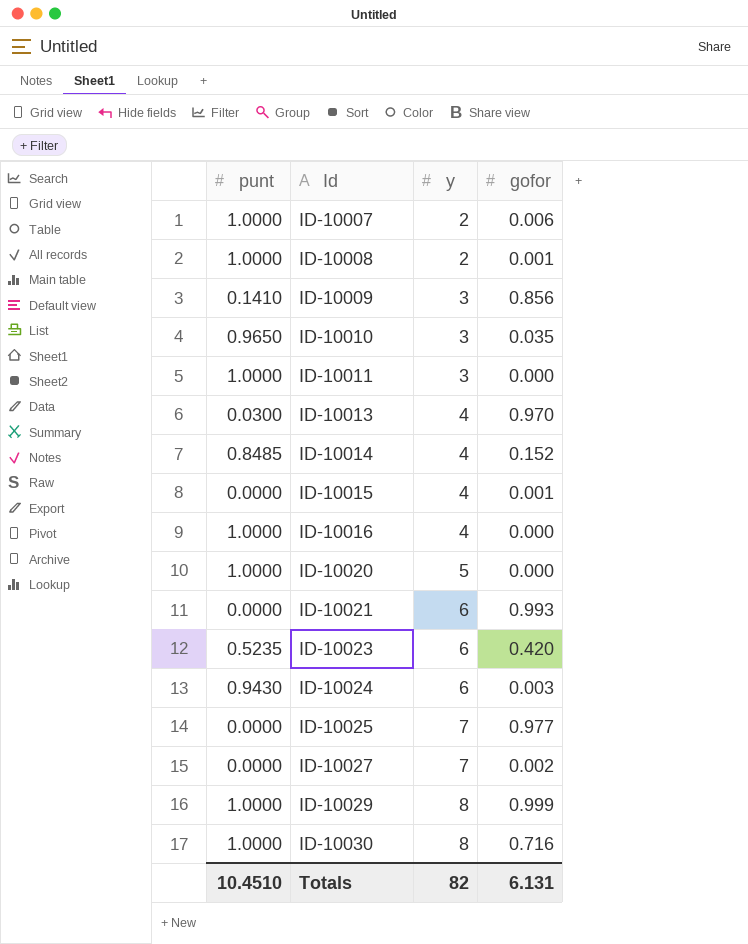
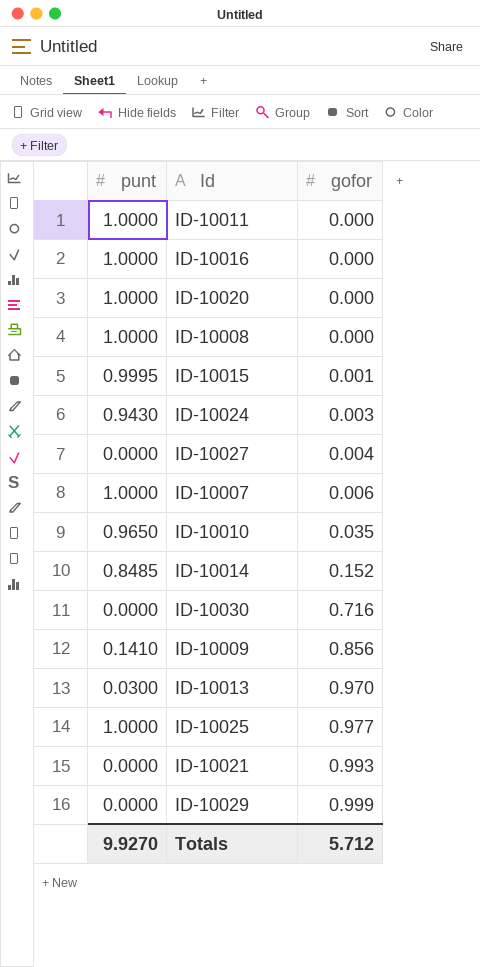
row order: Id ascending -> gofor ascending
column y | position: 3 -> none
row ID-10023: 0.5235 | 6 | 0.420 -> none
ID-10008 | gofor: 0.001 -> 0.000
ID-10015 | punt: 0.0000 -> 0.9995
ID-10027 | gofor: 0.002 -> 0.004
ID-10030 | punt: 1.0000 -> 0.0000
ID-10025 | punt: 0.0000 -> 1.0000
ID-10029 | punt: 1.0000 -> 0.0000
Totals | punt: 10.4510 -> 9.9270
Totals | gofor: 6.131 -> 5.712

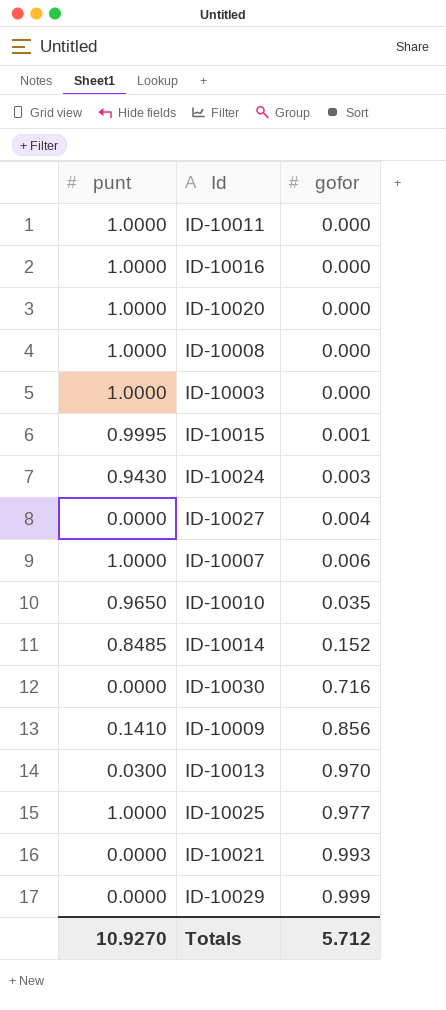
row ID-10003: none -> 1.0000 | 0.000
Totals | punt: 9.9270 -> 10.9270

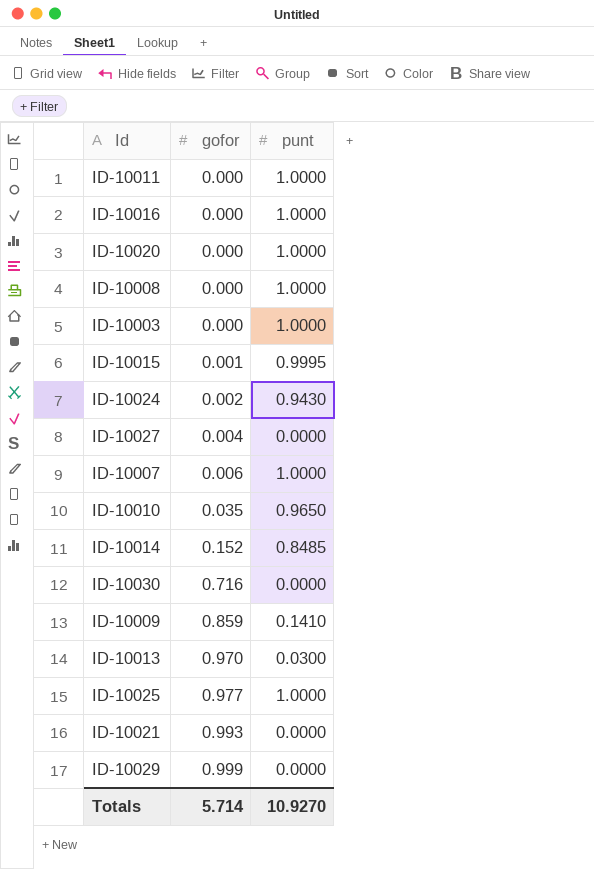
column punt | position: 1 -> 3
ID-10024 | gofor: 0.003 -> 0.002
ID-10009 | gofor: 0.856 -> 0.859
Totals | gofor: 5.712 -> 5.714

